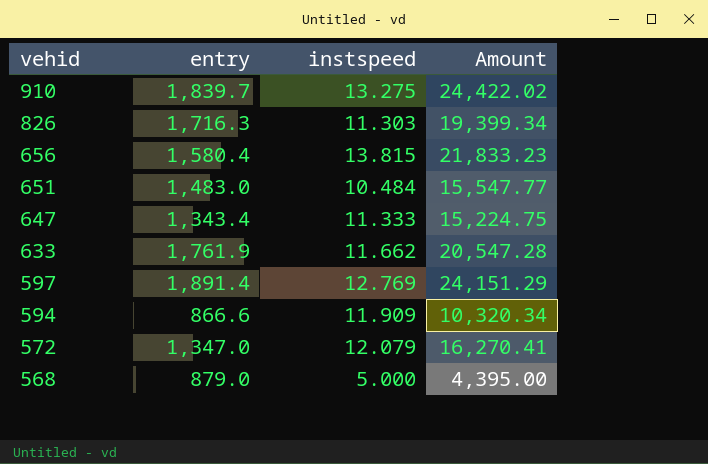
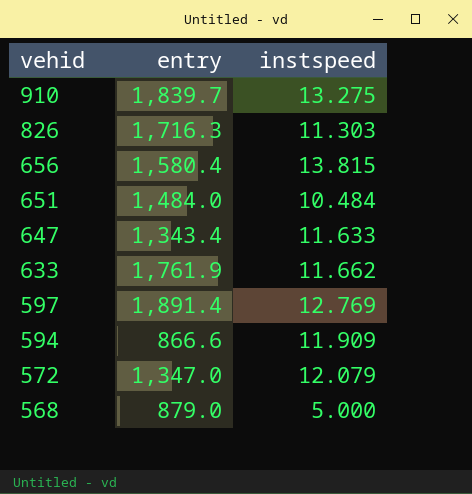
column Amount | formula: [entry] * [instspeed] -> none
651 | entry: 1,483.0 -> 1,484.0
647 | instspeed: 11.333 -> 11.633

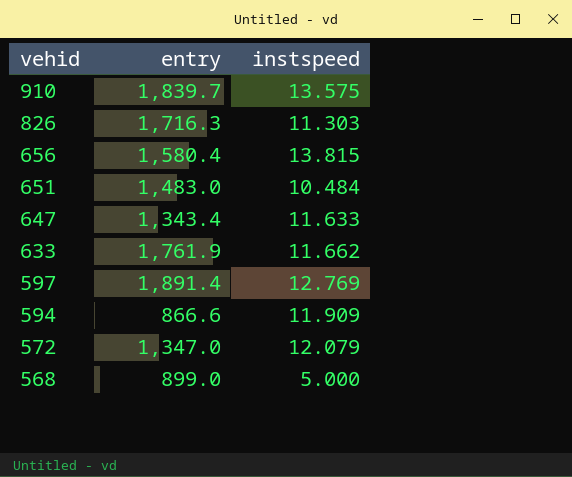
910 | instspeed: 13.275 -> 13.575
651 | entry: 1,484.0 -> 1,483.0
568 | entry: 879.0 -> 899.0

